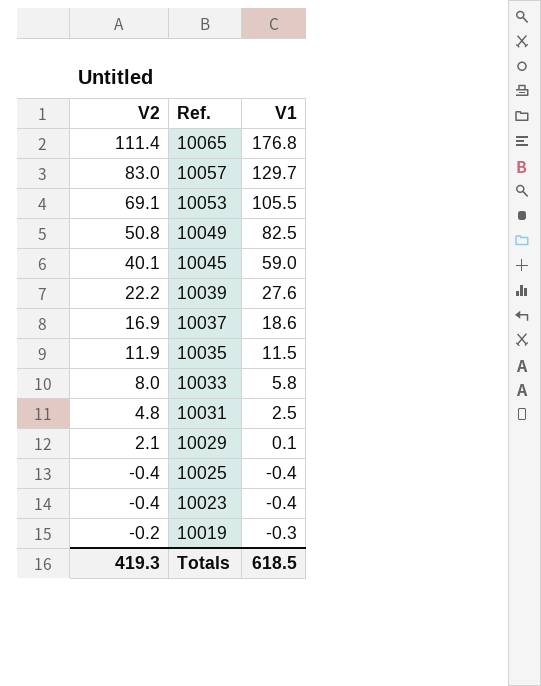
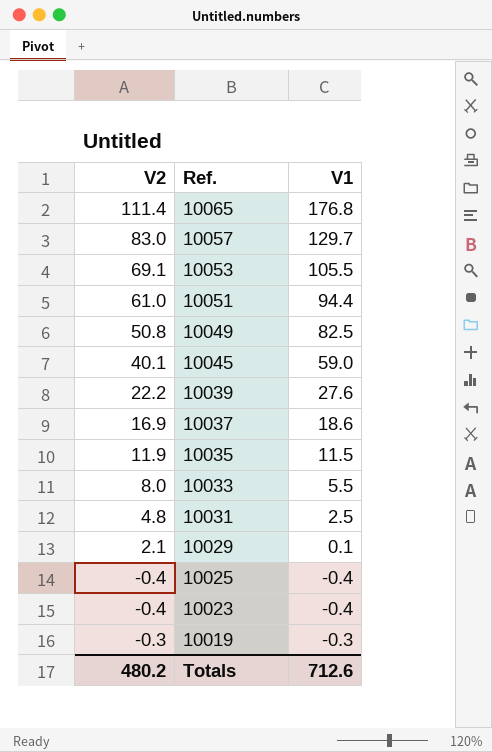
row 10051: none -> 61.0 | 94.4
10033 | V1: 5.8 -> 5.5
10019 | V2: -0.2 -> -0.3
Totals | V2: 419.3 -> 480.2
Totals | V1: 618.5 -> 712.6

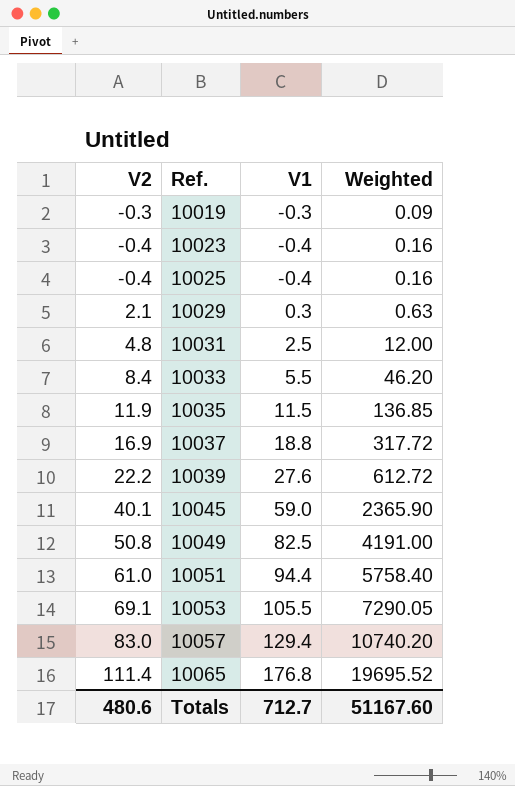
row order: Ref. descending -> Ref. ascending
column Weighted | formula: none -> [V2] * [V1]
10029 | V1: 0.1 -> 0.3
10033 | V2: 8.0 -> 8.4
10037 | V1: 18.6 -> 18.8
10057 | V1: 129.7 -> 129.4
Totals | V2: 480.2 -> 480.6
Totals | V1: 712.6 -> 712.7

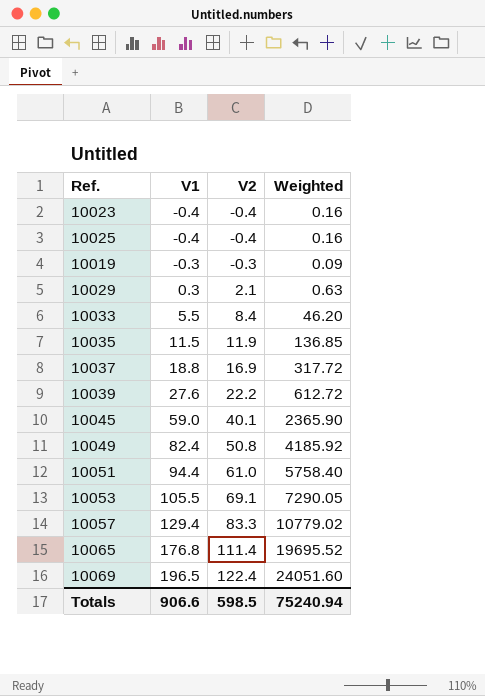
row order: Ref. ascending -> V1 ascending
column V2 | position: 1 -> 3
row 10031: 4.8 | 2.5 | 12.00 -> none
10049 | V1: 82.5 -> 82.4
10049 | Weighted: 4191.00 -> 4185.92
10057 | V2: 83.0 -> 83.3
10057 | Weighted: 10740.20 -> 10779.02
row 10069: none -> 196.5 | 122.4 | 24051.60
Totals | V1: 712.7 -> 906.6
Totals | V2: 480.6 -> 598.5
Totals | Weighted: 51167.60 -> 75240.94

